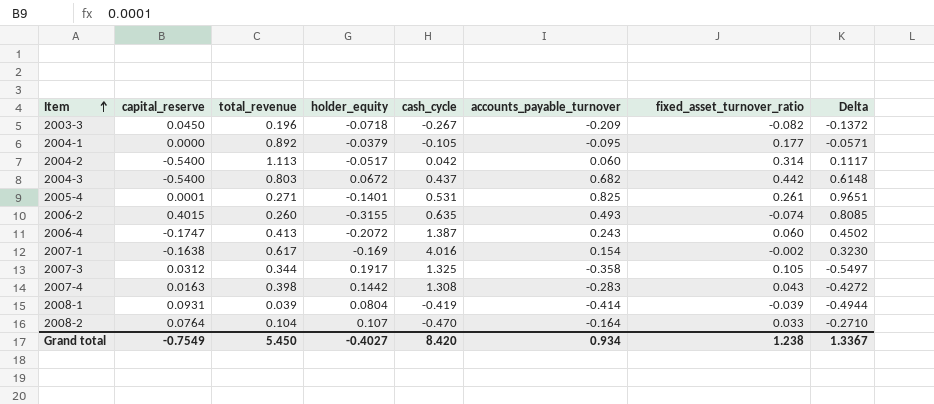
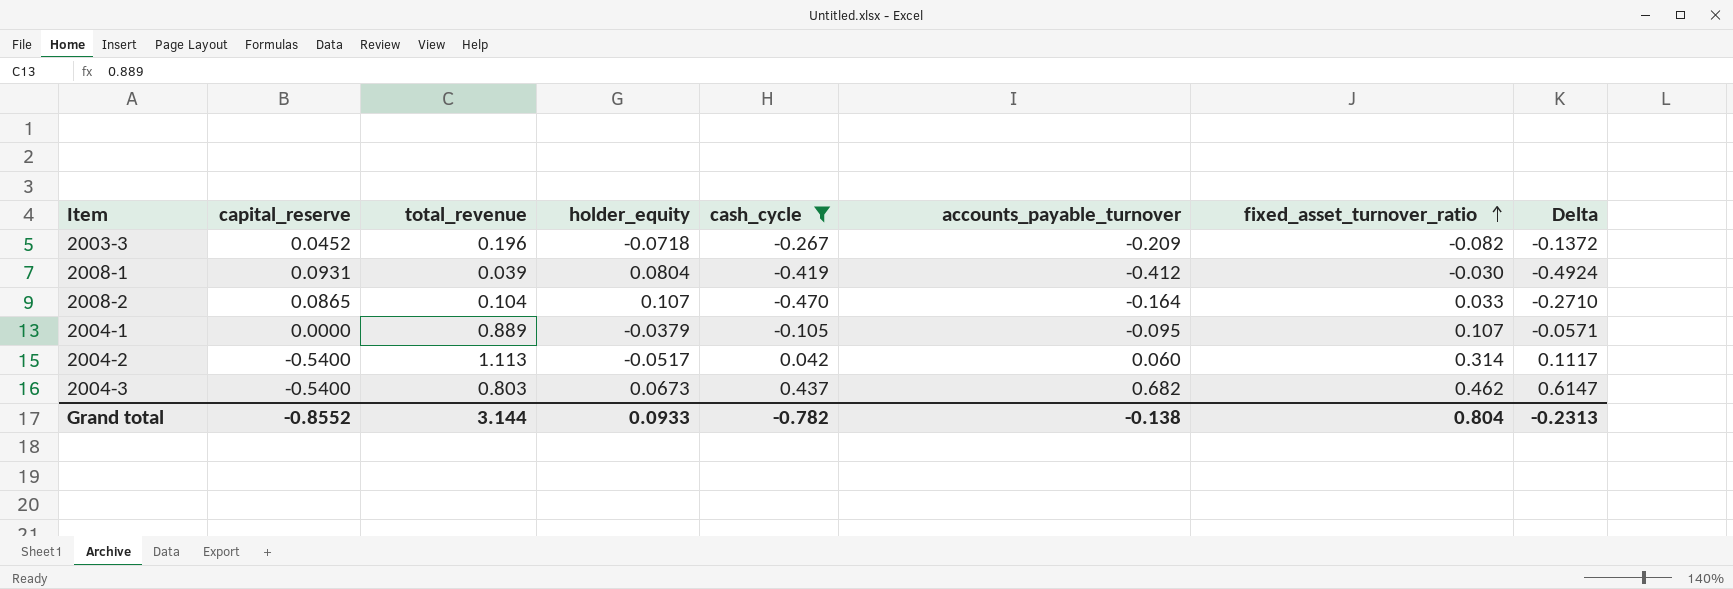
filter: none -> cash_cycle <= 0.437
row order: Item ascending -> fixed_asset_turnover_ratio ascending
2003-3 | capital_reserve: 0.0450 -> 0.0452
2008-1 | accounts_payable_turnover: -0.414 -> -0.412
2008-1 | fixed_asset_turnover_ratio: -0.039 -> -0.030
2008-1 | Delta: -0.4944 -> -0.4924
2008-2 | capital_reserve: 0.0764 -> 0.0865
2004-1 | total_revenue: 0.892 -> 0.889
2004-1 | fixed_asset_turnover_ratio: 0.177 -> 0.107
2004-3 | holder_equity: 0.0672 -> 0.0673
2004-3 | fixed_asset_turnover_ratio: 0.442 -> 0.462
2004-3 | Delta: 0.6148 -> 0.6147
Grand total | capital_reserve: -0.7549 -> -0.8552
Grand total | total_revenue: 5.450 -> 3.144
Grand total | holder_equity: -0.4027 -> 0.0933
Grand total | cash_cycle: 8.420 -> -0.782
Grand total | accounts_payable_turnover: 0.934 -> -0.138
Grand total | fixed_asset_turnover_ratio: 1.238 -> 0.804
Grand total | Delta: 1.3367 -> -0.2313

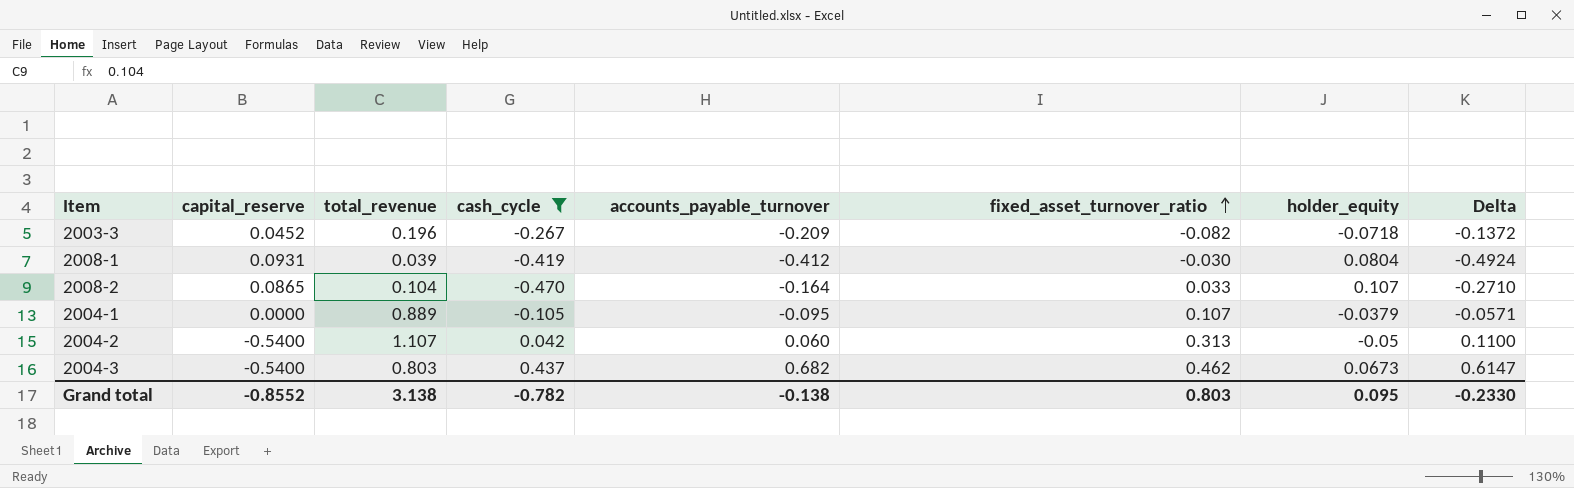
column holder_equity | position: 4 -> 7
2004-2 | total_revenue: 1.113 -> 1.107
2004-2 | fixed_asset_turnover_ratio: 0.314 -> 0.313
2004-2 | holder_equity: -0.0517 -> -0.05
2004-2 | Delta: 0.1117 -> 0.1100
Grand total | total_revenue: 3.144 -> 3.138
Grand total | fixed_asset_turnover_ratio: 0.804 -> 0.803
Grand total | holder_equity: 0.0933 -> 0.095
Grand total | Delta: -0.2313 -> -0.2330

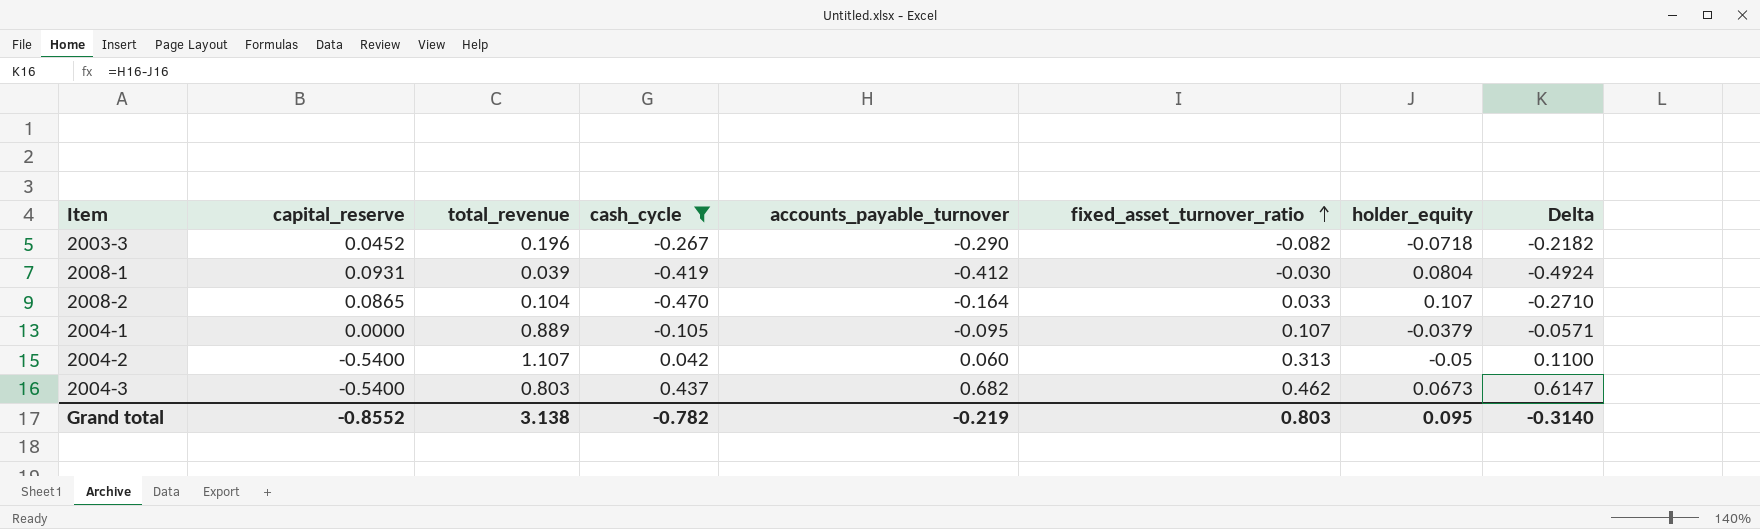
2003-3 | accounts_payable_turnover: -0.209 -> -0.290
2003-3 | Delta: -0.1372 -> -0.2182
Grand total | accounts_payable_turnover: -0.138 -> -0.219
Grand total | Delta: -0.2330 -> -0.3140

